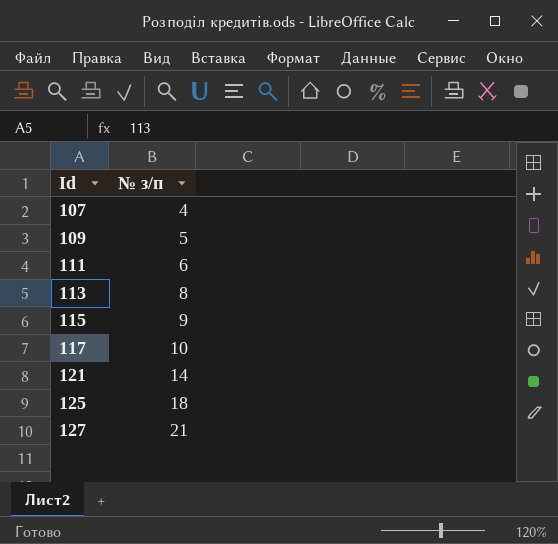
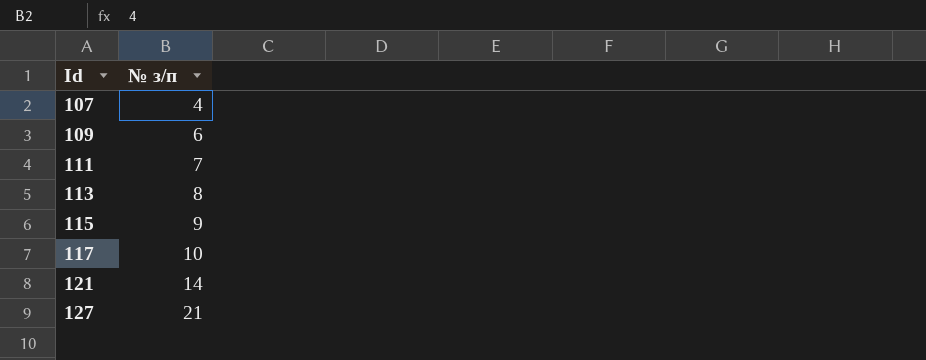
row 125: 18 -> none
109 | № з/п: 5 -> 6
111 | № з/п: 6 -> 7

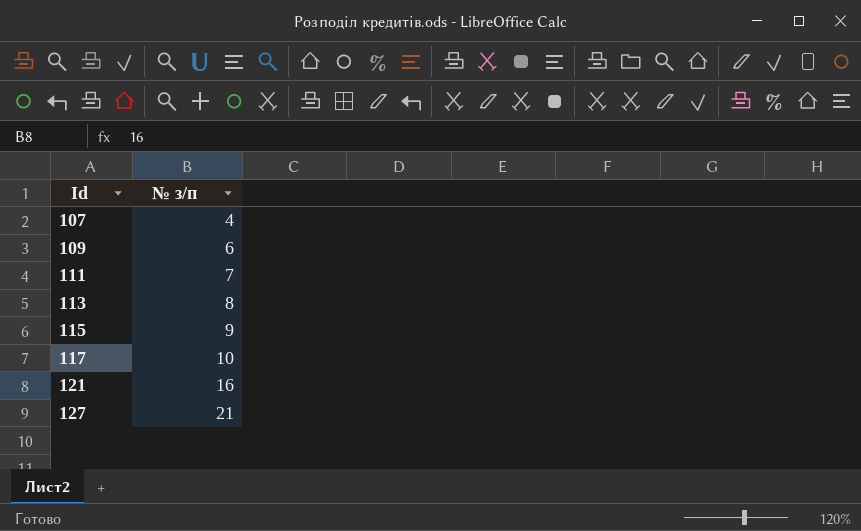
121 | № з/п: 14 -> 16

